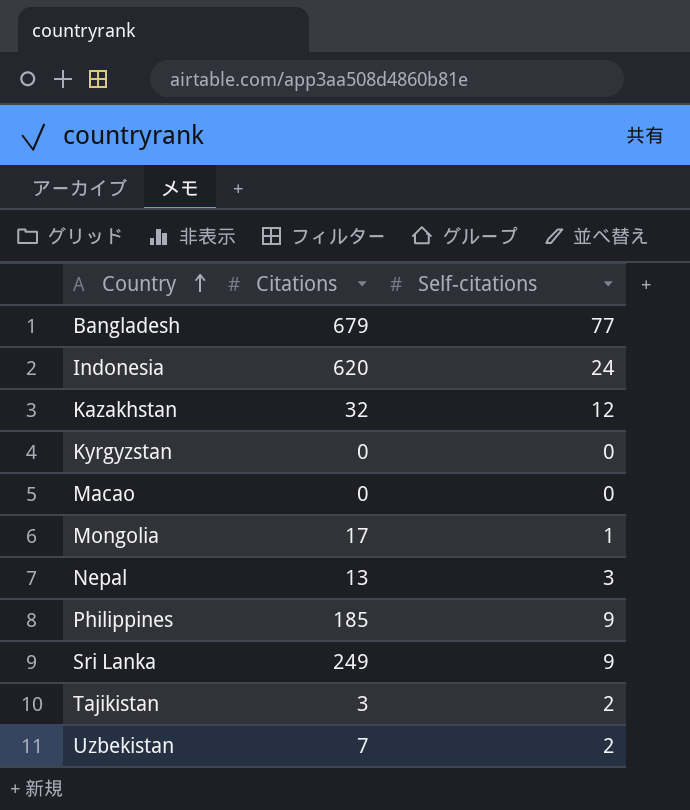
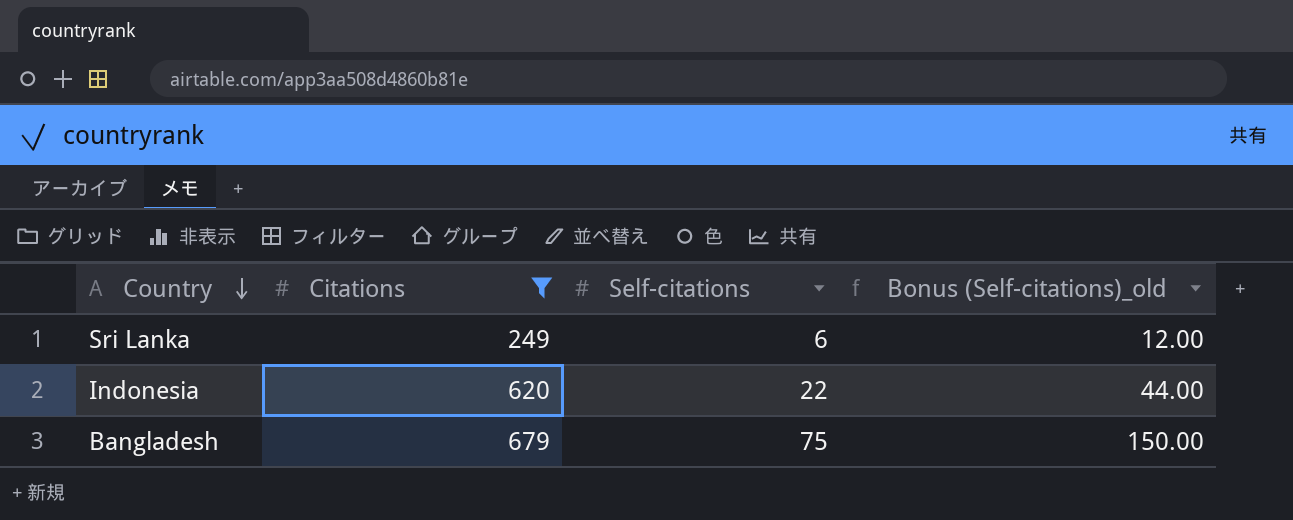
filter: none -> Citations >= 249
row order: Country ascending -> Country descending
column Bonus (Self-citations)_old | formula: none -> [Self-citations] * 2
Sri Lanka | Self-citations: 9 -> 6
Indonesia | Self-citations: 24 -> 22
Bangladesh | Self-citations: 77 -> 75

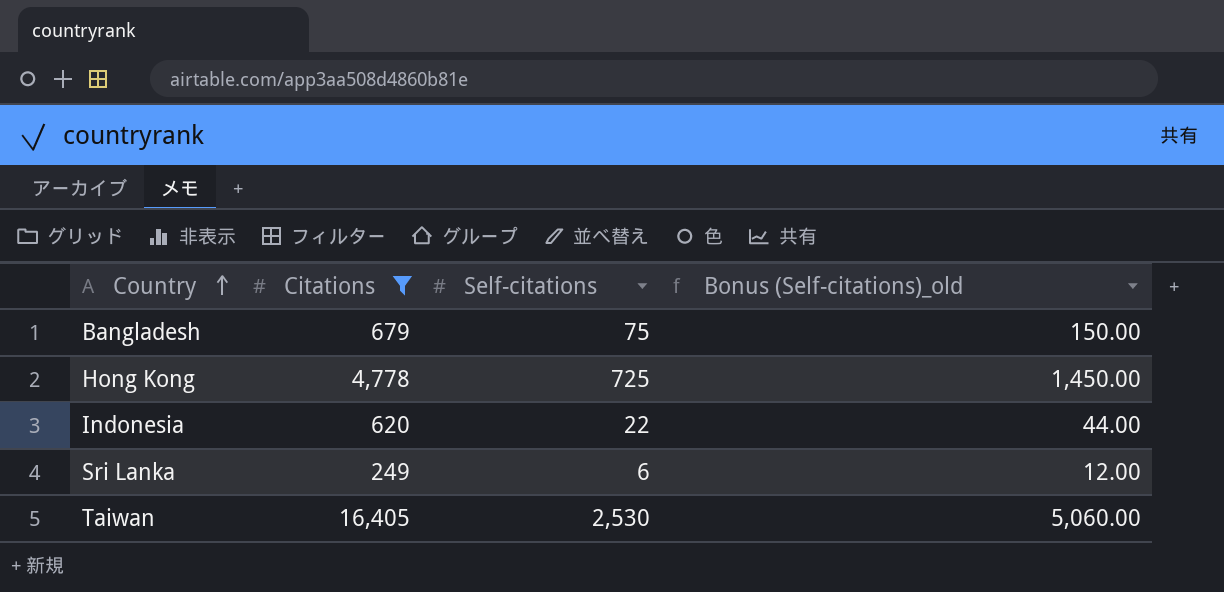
row order: Country descending -> Country ascending
row Hong Kong: none -> 4,778 | 725 | 1,450.00
row Taiwan: none -> 16,405 | 2,530 | 5,060.00

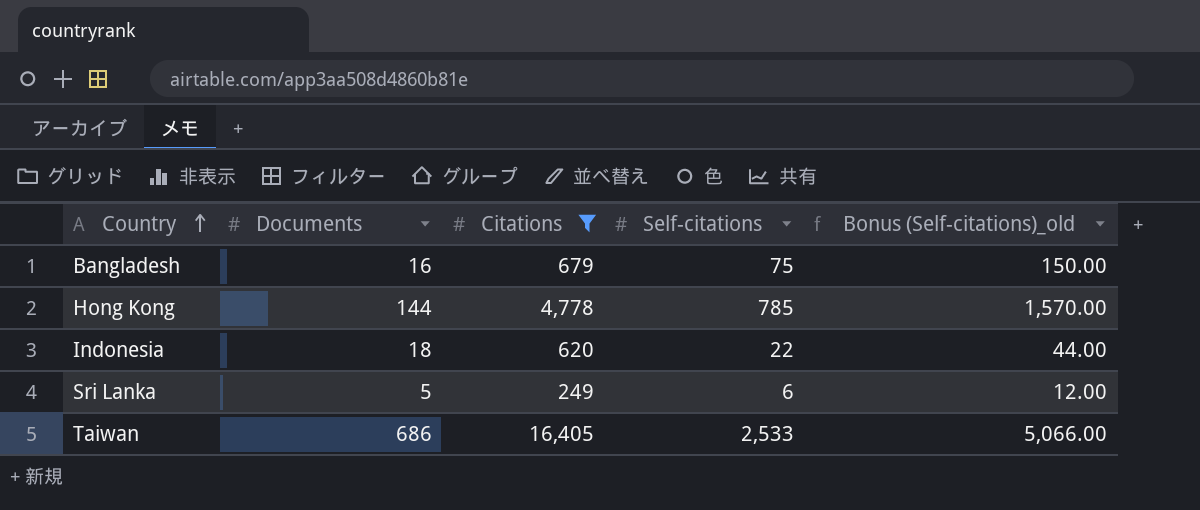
column Documents | position: none -> 2
Hong Kong | Self-citations: 725 -> 785
Hong Kong | Bonus (Self-citations)_old: 1,450.00 -> 1,570.00
Taiwan | Self-citations: 2,530 -> 2,533
Taiwan | Bonus (Self-citations)_old: 5,060.00 -> 5,066.00

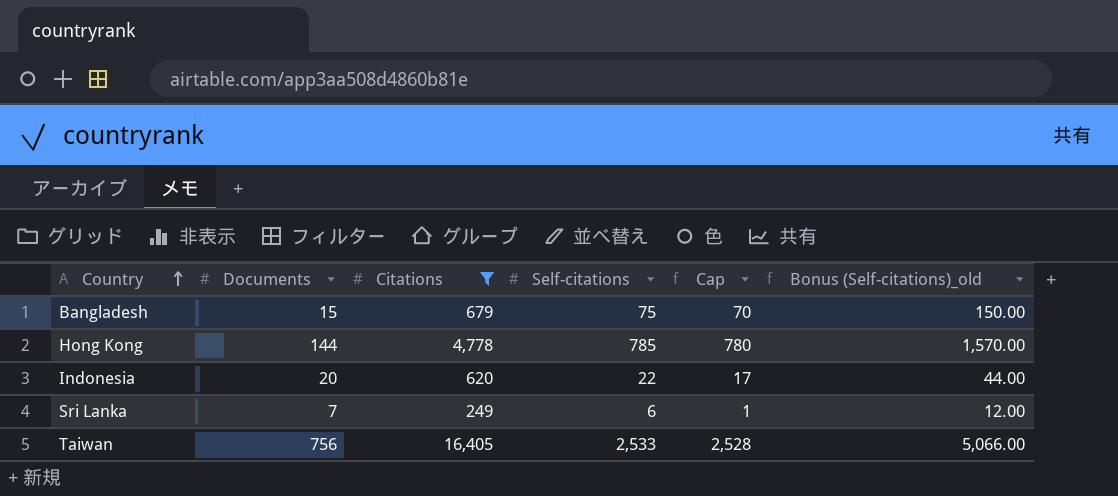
column Cap | formula: none -> [Self-citations] - 5
Bangladesh | Documents: 16 -> 15
Indonesia | Documents: 18 -> 20
Sri Lanka | Documents: 5 -> 7
Taiwan | Documents: 686 -> 756

